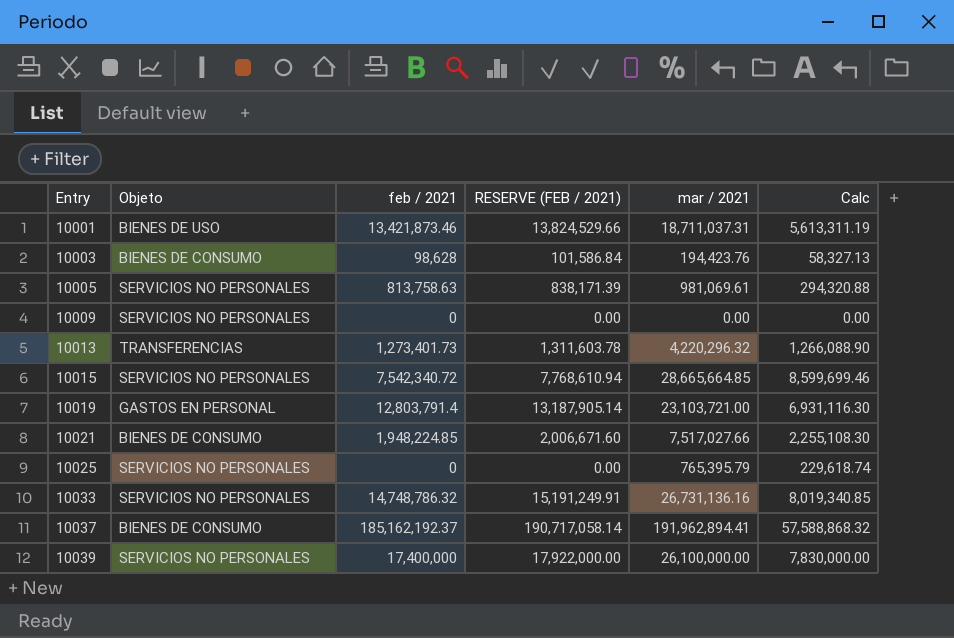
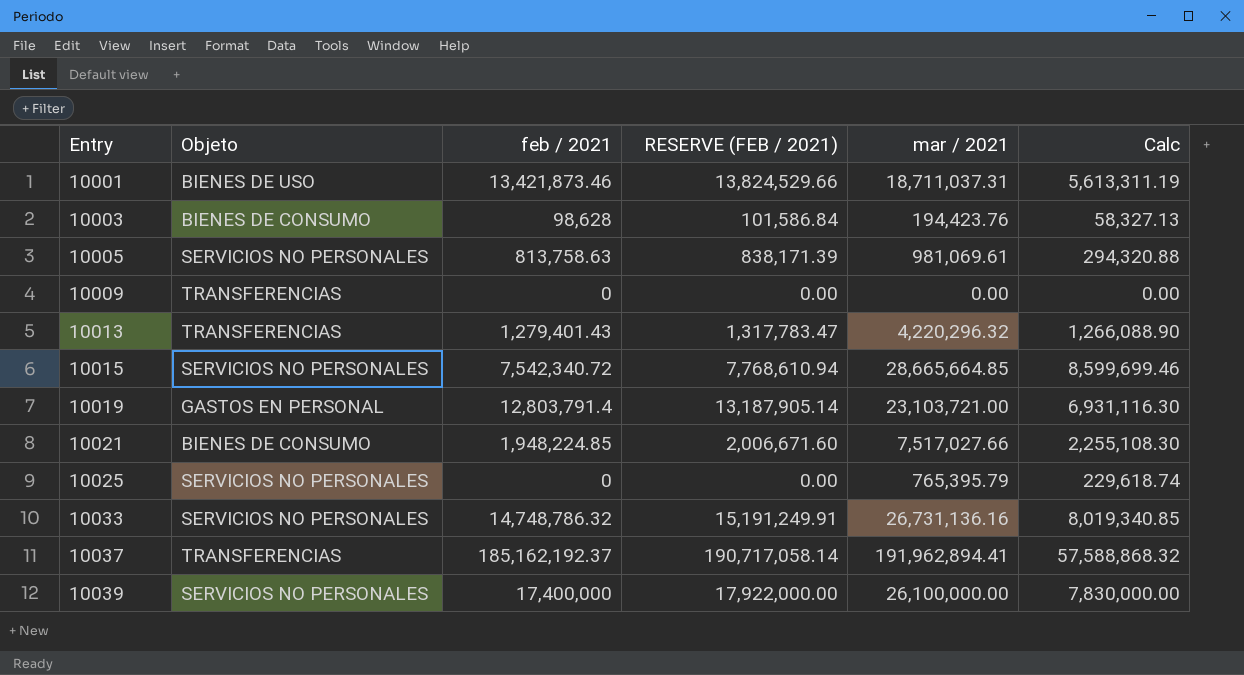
10009 | Objeto: SERVICIOS NO PERSONALES -> TRANSFERENCIAS
10013 | feb / 2021: 1,273,401.73 -> 1,279,401.43
10013 | RESERVE (FEB / 2021): 1,311,603.78 -> 1,317,783.47
10037 | Objeto: BIENES DE CONSUMO -> TRANSFERENCIAS

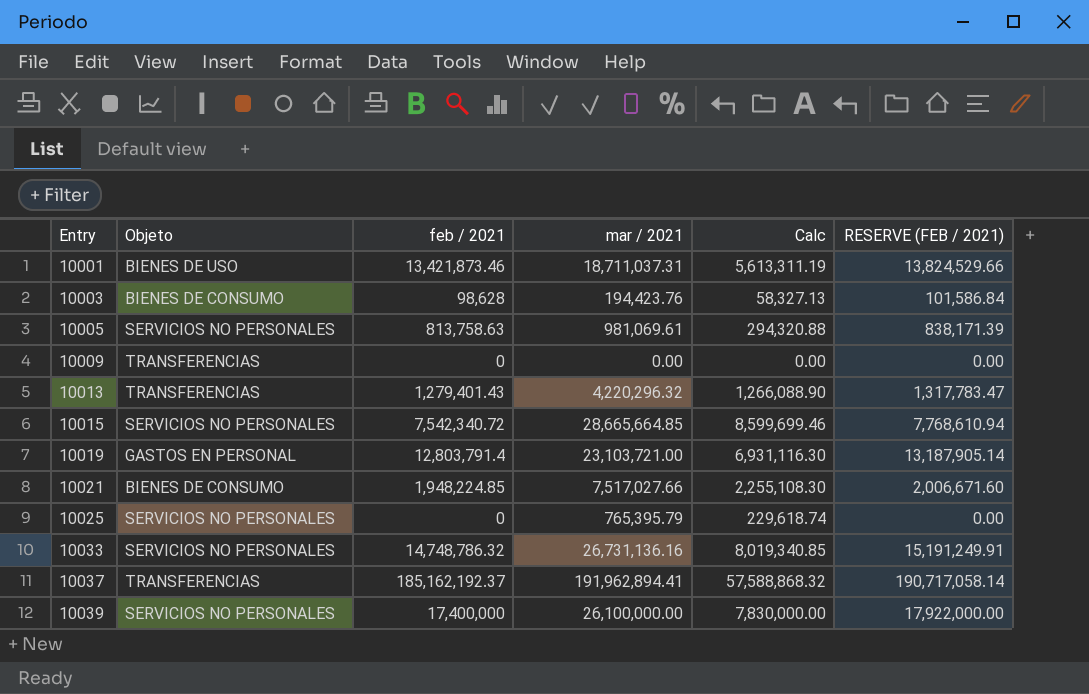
column RESERVE (FEB / 2021) | position: 4 -> 6

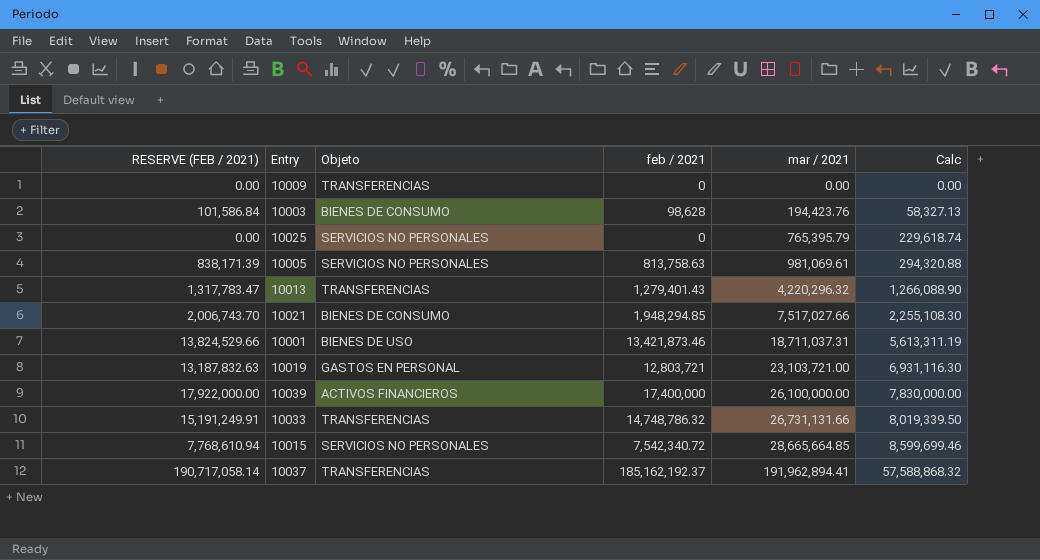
row order: Entry ascending -> mar / 2021 ascending
column RESERVE (FEB / 2021) | position: 6 -> 1
10021 | RESERVE (FEB / 2021): 2,006,671.60 -> 2,006,743.70
10021 | feb / 2021: 1,948,224.85 -> 1,948,294.85
10019 | RESERVE (FEB / 2021): 13,187,905.14 -> 13,187,832.63
10019 | feb / 2021: 12,803,791.4 -> 12,803,721
10039 | Objeto: SERVICIOS NO PERSONALES -> ACTIVOS FINANCIEROS
10033 | Objeto: SERVICIOS NO PERSONALES -> TRANSFERENCIAS
10033 | mar / 2021: 26,731,136.16 -> 26,731,131.66
10033 | Calc: 8,019,340.85 -> 8,019,339.50

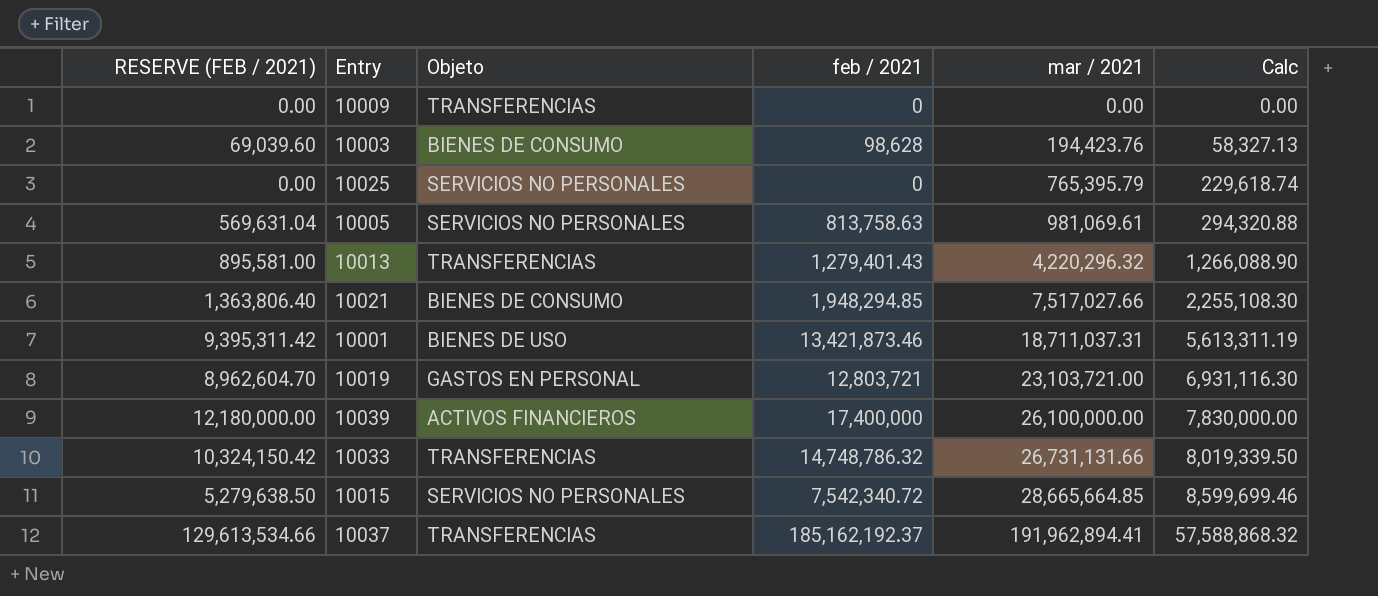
column RESERVE (FEB / 2021) | formula: [feb / 2021] * 1.03 -> [feb / 2021] * 0.7

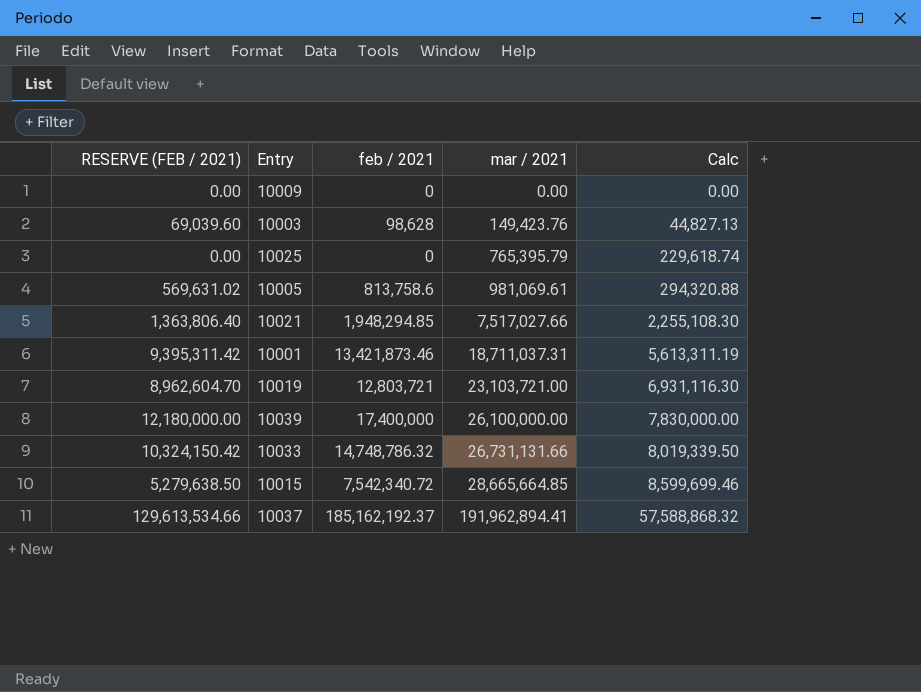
column Objeto | position: 3 -> none
row 10013: 895,581.00 | TRANSFERENCIAS | 1,279,401.43 | 4,220,296.32 | 1,266,088.90 -> none
10003 | mar / 2021: 194,423.76 -> 149,423.76
10003 | Calc: 58,327.13 -> 44,827.13
10005 | RESERVE (FEB / 2021): 569,631.04 -> 569,631.02
10005 | feb / 2021: 813,758.63 -> 813,758.6

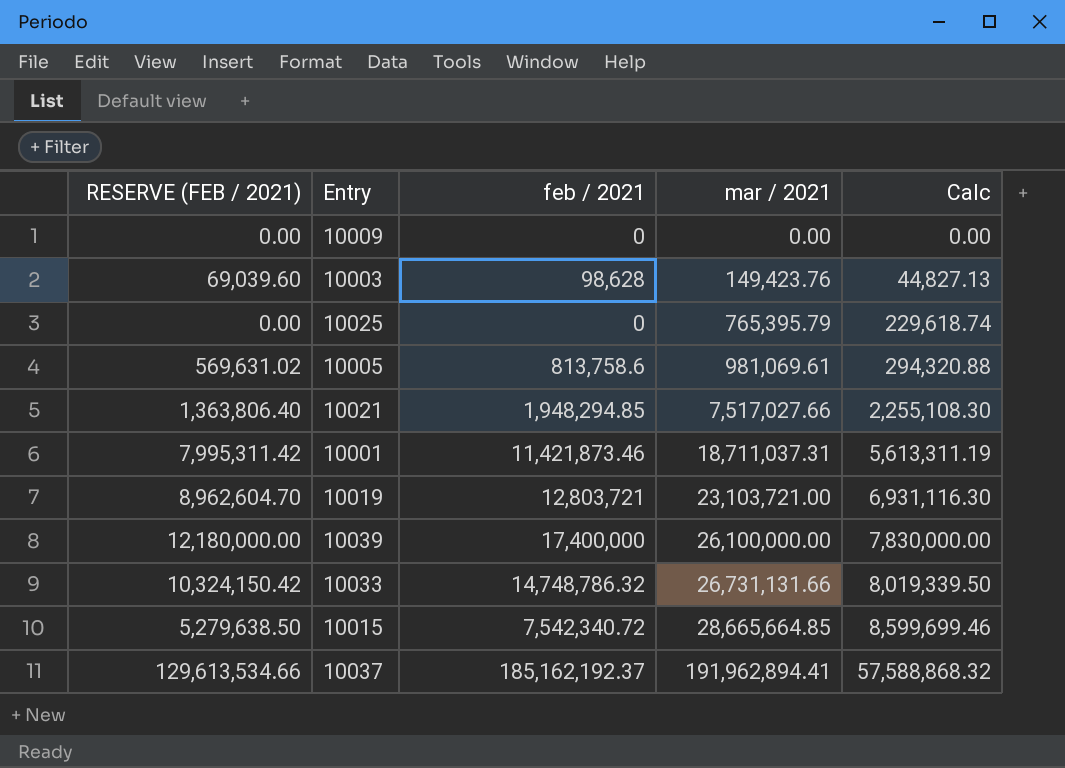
10001 | RESERVE (FEB / 2021): 9,395,311.42 -> 7,995,311.42
10001 | feb / 2021: 13,421,873.46 -> 11,421,873.46

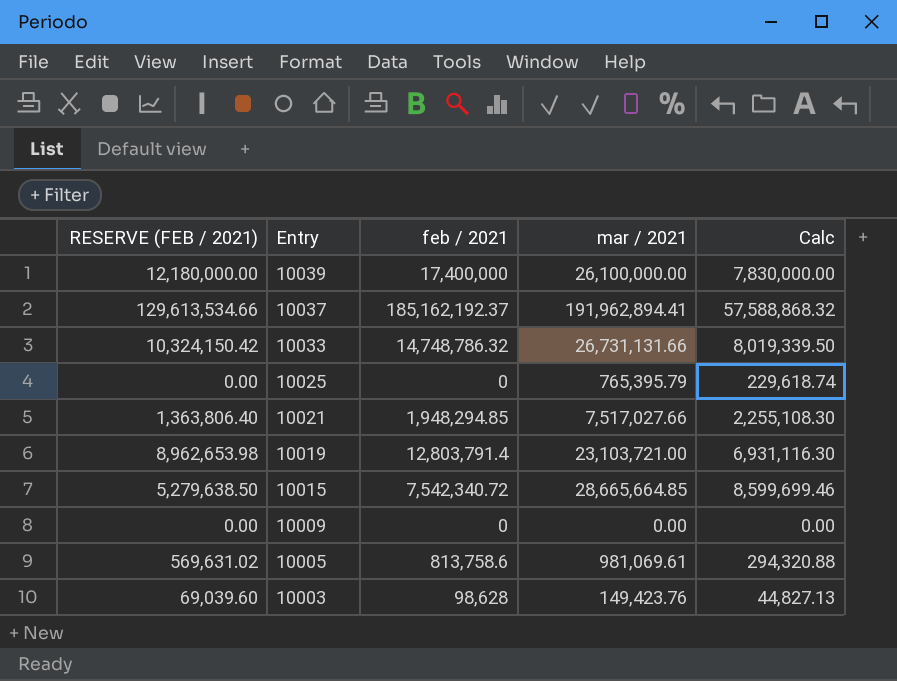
row order: mar / 2021 ascending -> Entry descending
row 10001: 7,995,311.42 | 11,421,873.46 | 18,711,037.31 | 5,613,311.19 -> none
10019 | RESERVE (FEB / 2021): 8,962,604.70 -> 8,962,653.98
10019 | feb / 2021: 12,803,721 -> 12,803,791.4

